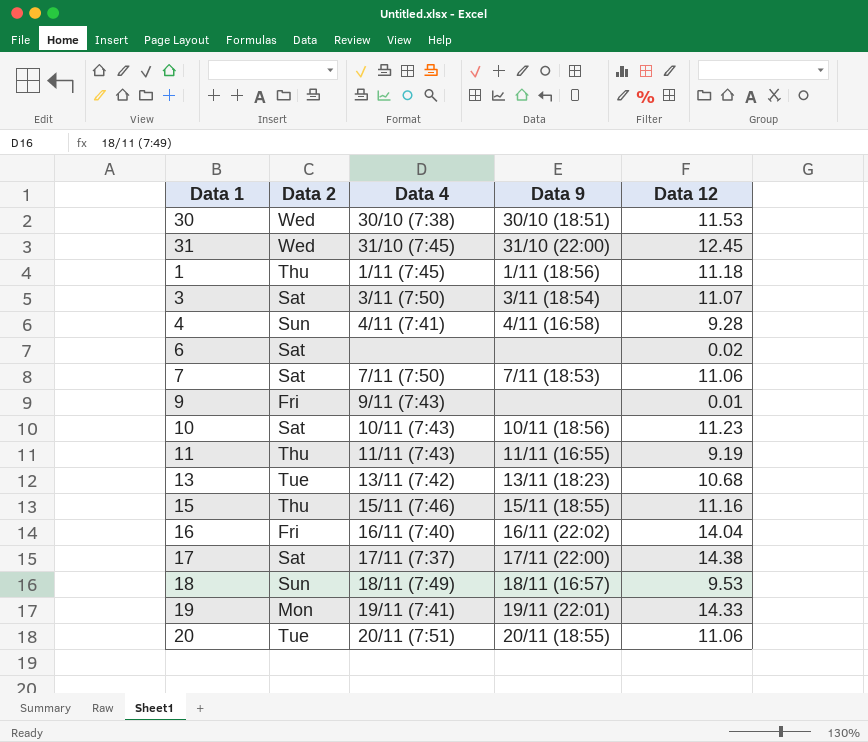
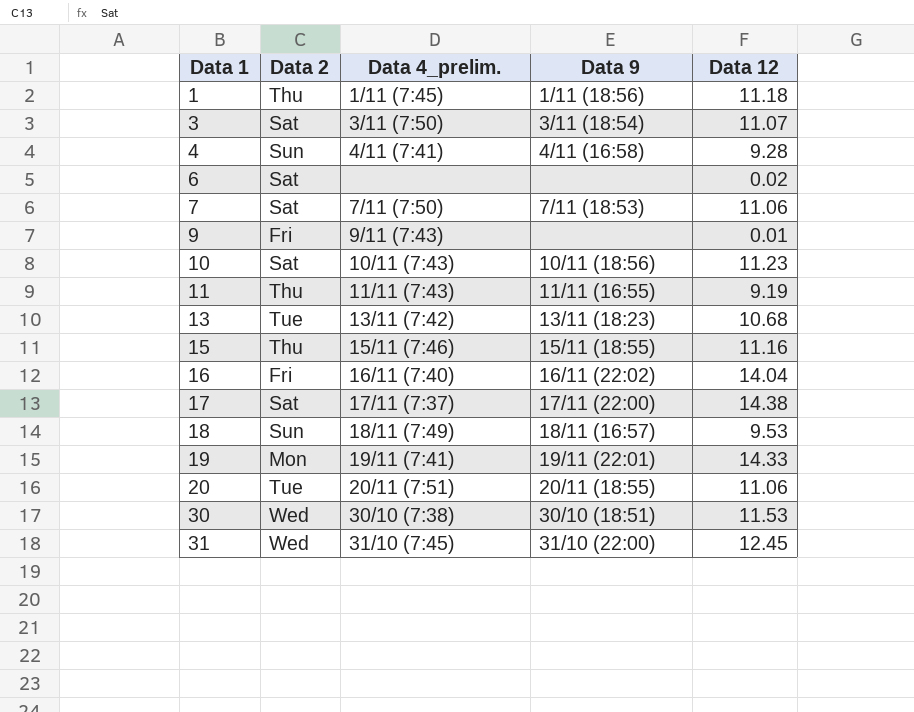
row order: none -> Data 1 ascending
column name: Data 4 -> Data 4_prelim.

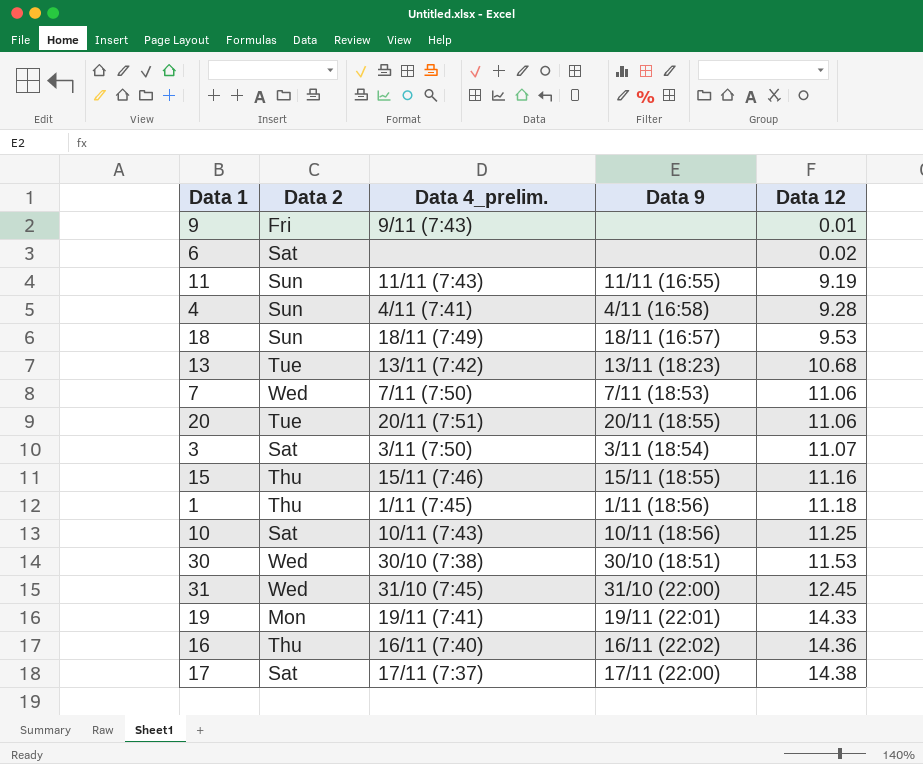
row order: Data 1 ascending -> Data 12 ascending
11 | Data 2: Thu -> Sun
7 | Data 2: Sat -> Wed
10 | Data 12: 11.23 -> 11.25
16 | Data 2: Fri -> Thu
16 | Data 12: 14.04 -> 14.36

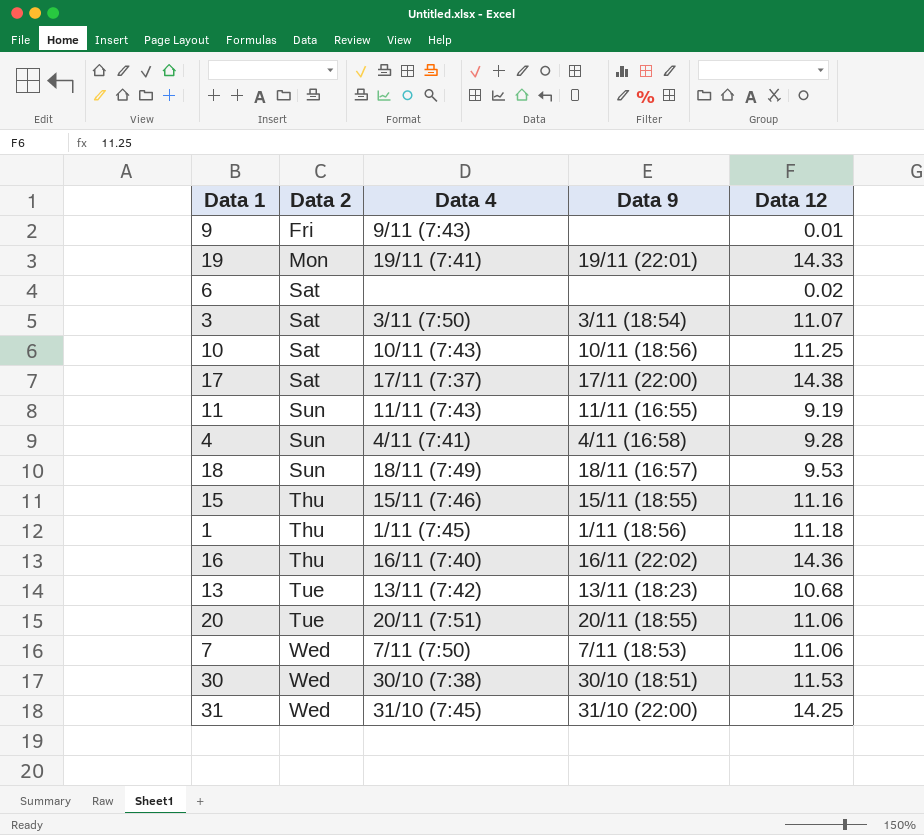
row order: Data 12 ascending -> Data 2 ascending
column name: Data 4_prelim. -> Data 4
31 | Data 12: 12.45 -> 14.25

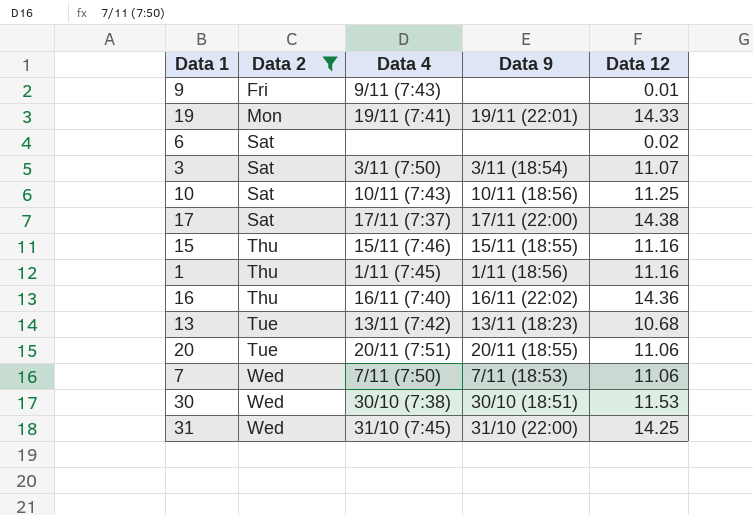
filter: none -> Data 2 != Sun
1 | Data 12: 11.18 -> 11.16

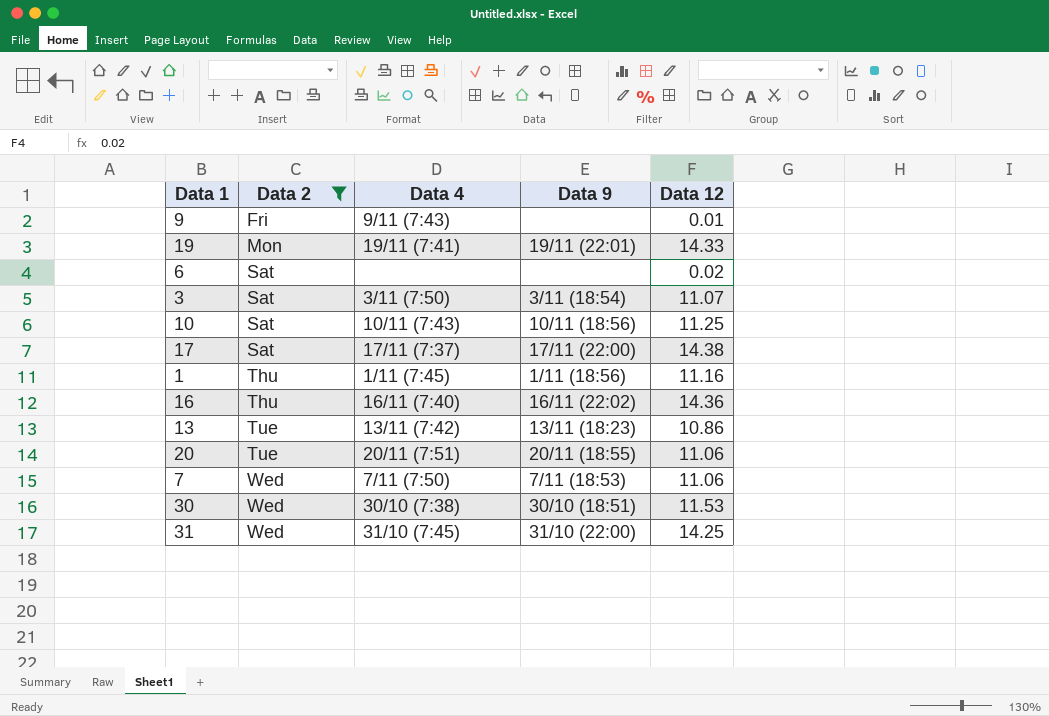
row 15: Thu | 15/11 (7:46) | 15/11 (18:55) | 11.16 -> none
13 | Data 12: 10.68 -> 10.86

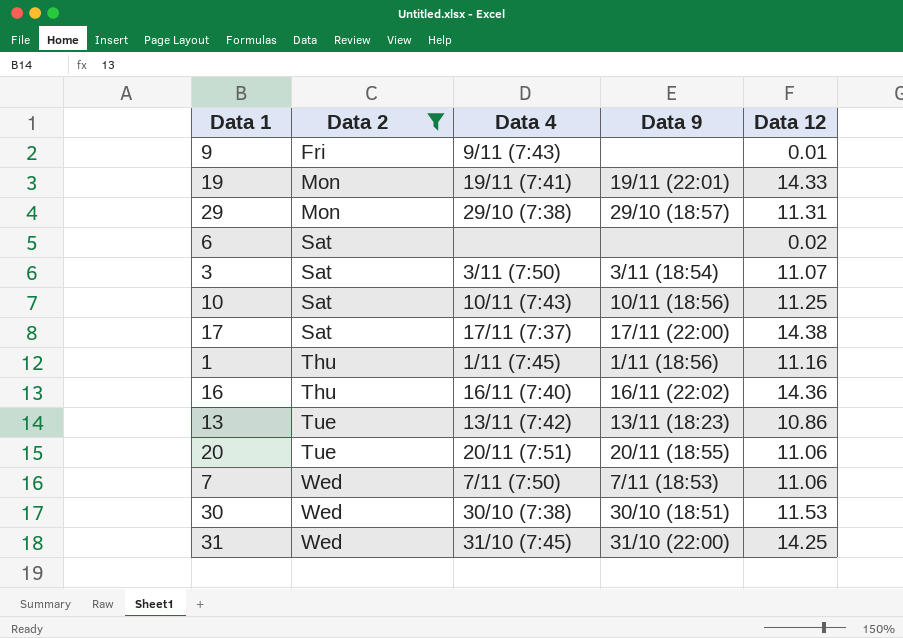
row 29: none -> Mon | 29/10 (7:38) | 29/10 (18:57) | 11.31

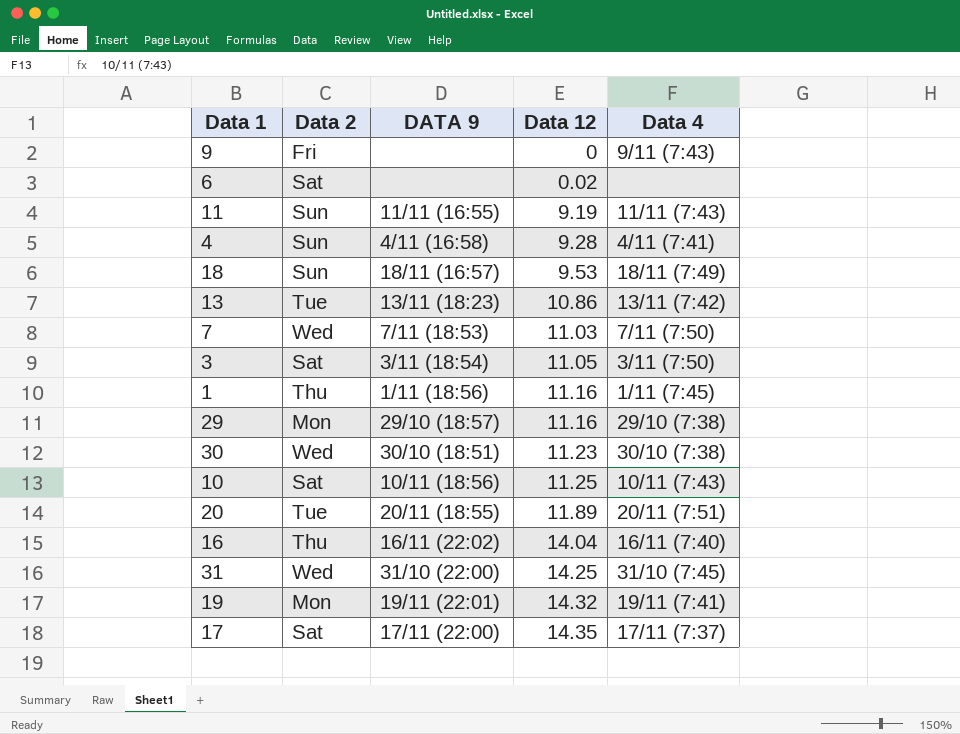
filter: Data 2 != Sun -> none
row order: Data 2 ascending -> Data 12 ascending
column name: Data 9 -> DATA 9
column Data 4 | position: 3 -> 5
9 | Data 12: 0.01 -> 0
7 | Data 12: 11.06 -> 11.03
3 | Data 12: 11.07 -> 11.05
29 | Data 12: 11.31 -> 11.16
30 | Data 12: 11.53 -> 11.23
20 | Data 12: 11.06 -> 11.89
16 | Data 12: 14.36 -> 14.04
19 | Data 12: 14.33 -> 14.32
17 | Data 12: 14.38 -> 14.35

